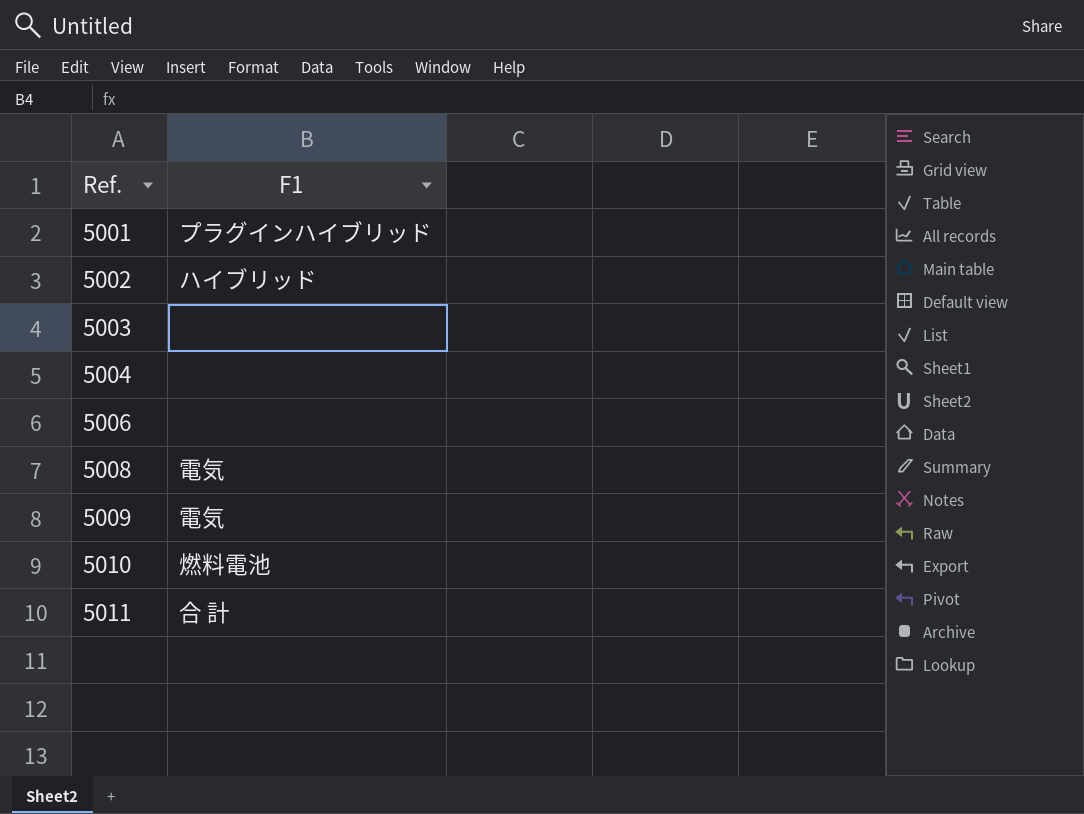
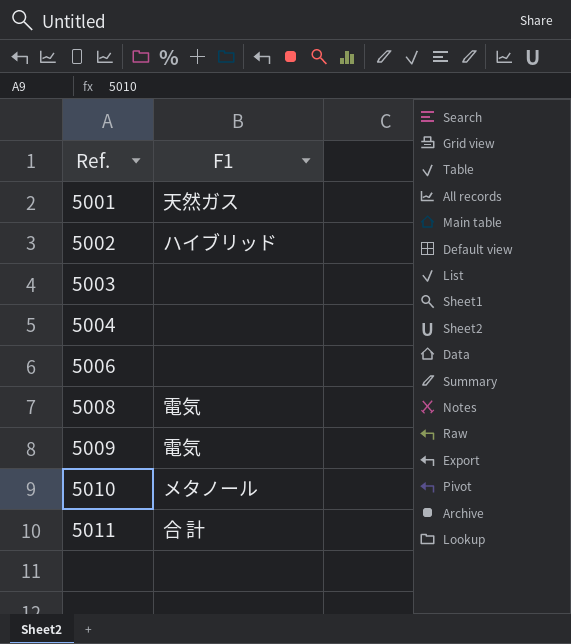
5001 | F1: プラグインハイブリッド -> 天然ガス
5010 | F1: 燃料電池 -> メタノール

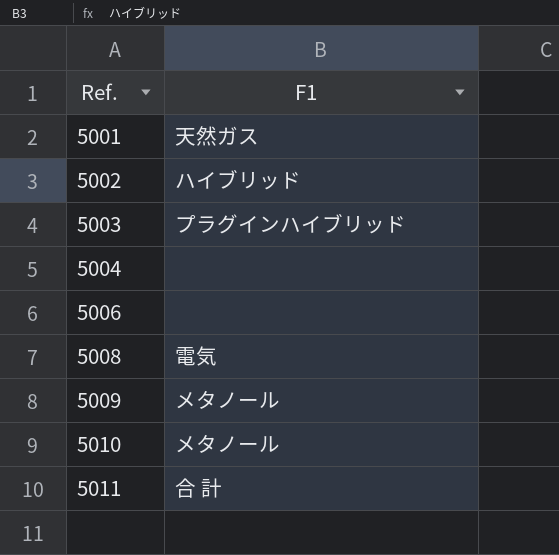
5003 | F1: none -> プラグインハイブリッド
5009 | F1: 電気 -> メタノール

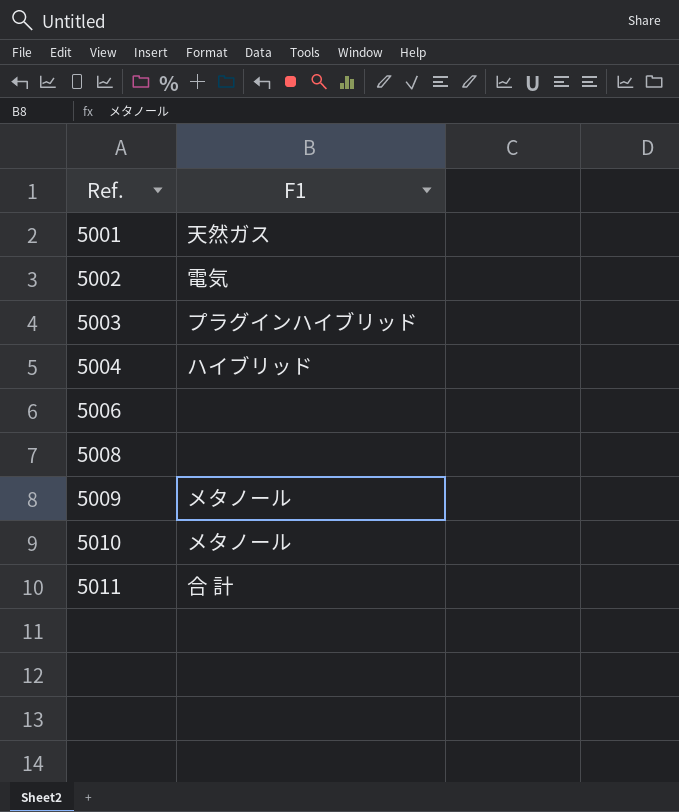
5002 | F1: ハイブリッド -> 電気
5004 | F1: none -> ハイブリッド
5008 | F1: 電気 -> none

